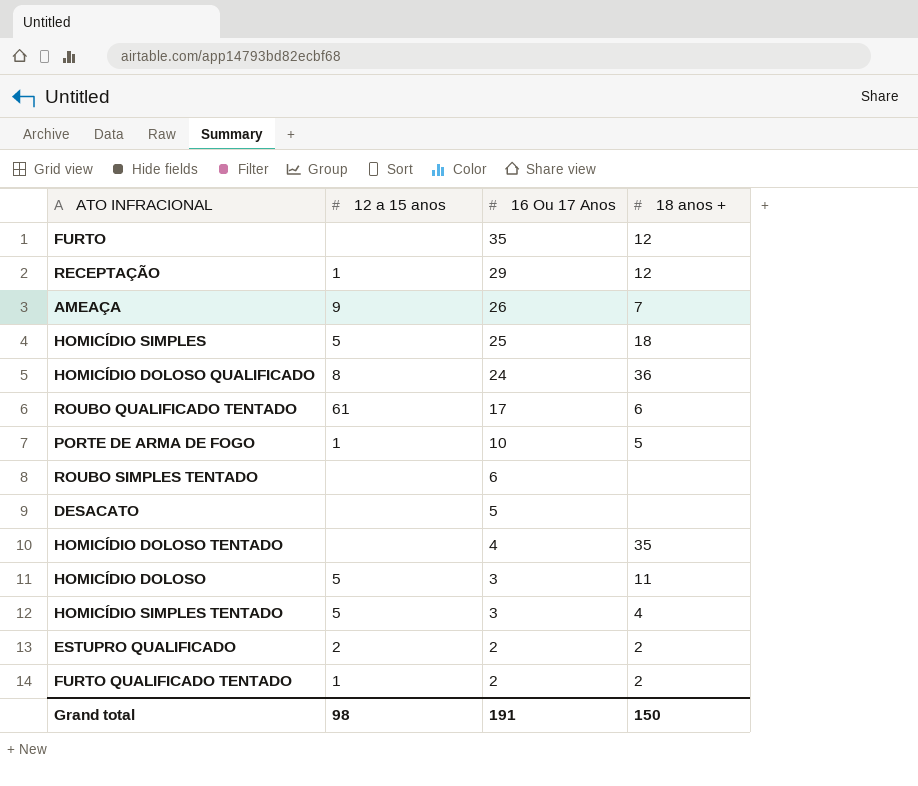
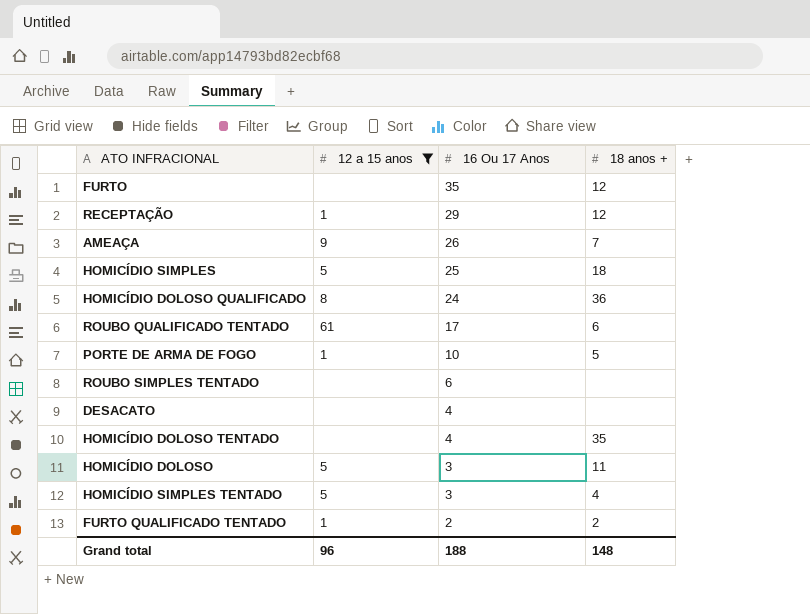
filter: none -> 12 a 15 anos != 2
DESACATO | 16 Ou 17 Anos: 5 -> 4
Grand total | 12 a 15 anos: 98 -> 96
Grand total | 16 Ou 17 Anos: 191 -> 188
Grand total | 18 anos +: 150 -> 148

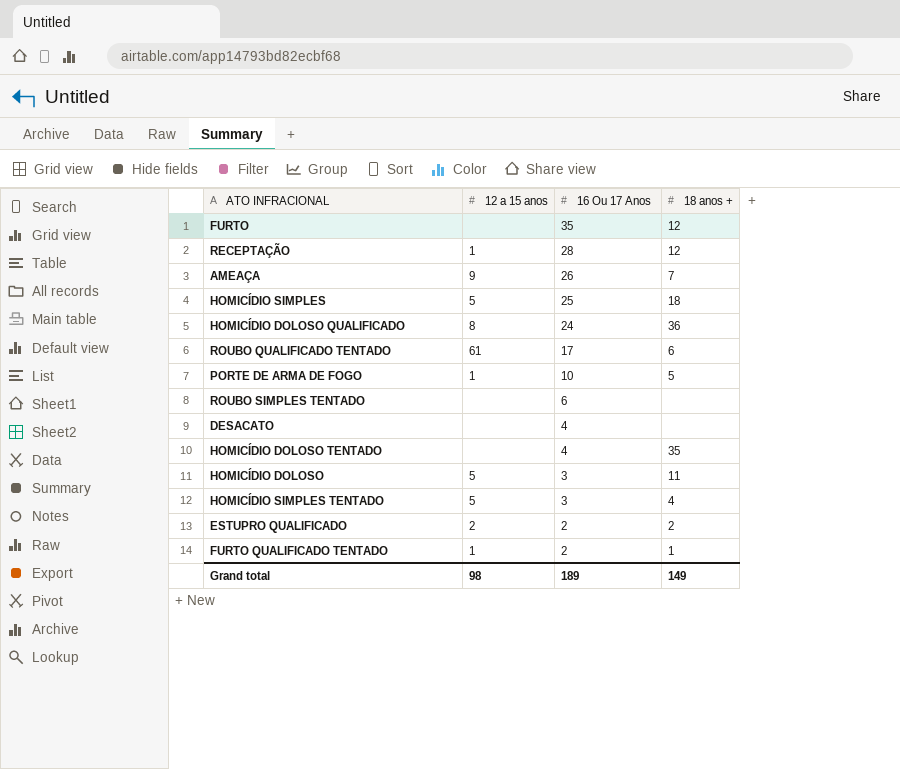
filter: 12 a 15 anos != 2 -> none
RECEPTAÇÃO | 16 Ou 17 Anos: 29 -> 28
FURTO QUALIFICADO TENTADO | 18 anos +: 2 -> 1
Grand total | 12 a 15 anos: 96 -> 98
Grand total | 16 Ou 17 Anos: 188 -> 189
Grand total | 18 anos +: 148 -> 149

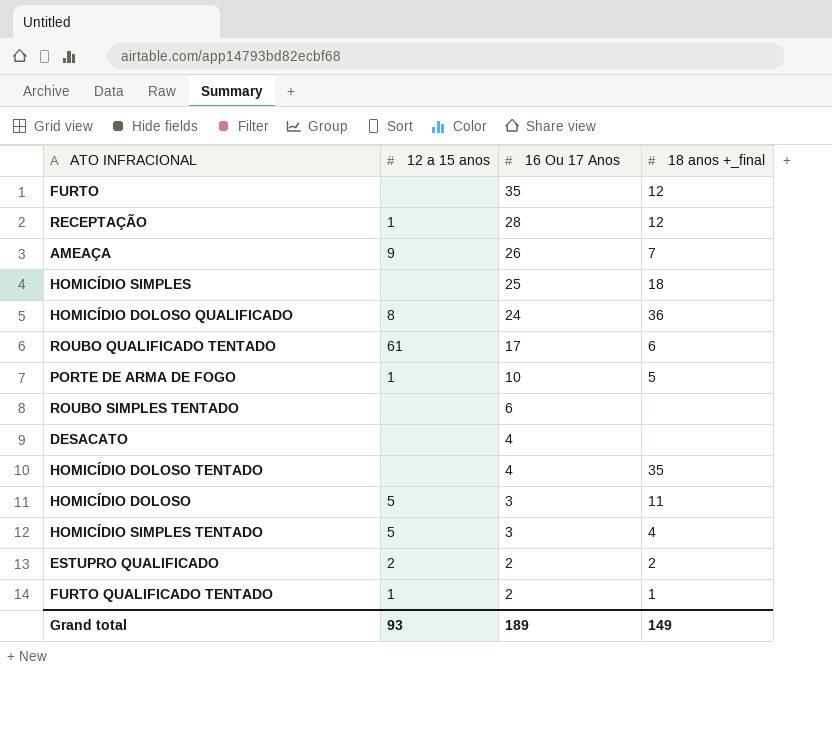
column name: 18 anos + -> 18 anos +_final
HOMICÍDIO SIMPLES | 12 a 15 anos: 5 -> none
Grand total | 12 a 15 anos: 98 -> 93

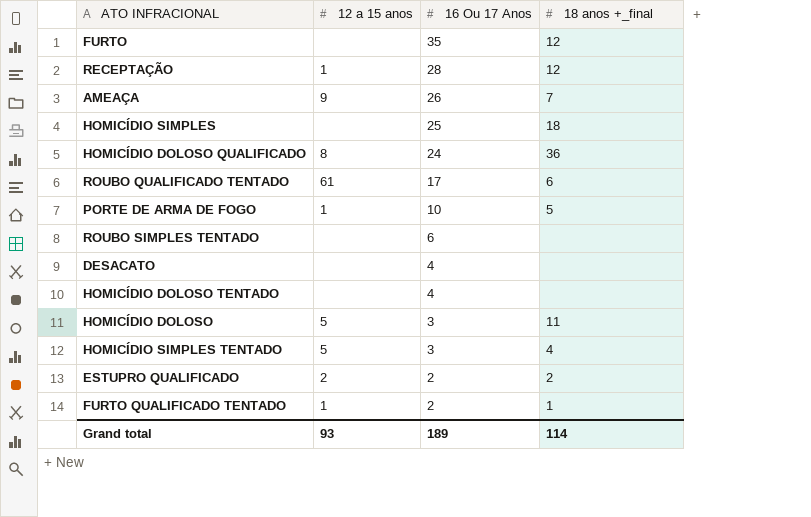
HOMICÍDIO DOLOSO TENTADO | 18 anos +_final: 35 -> none
Grand total | 18 anos +_final: 149 -> 114

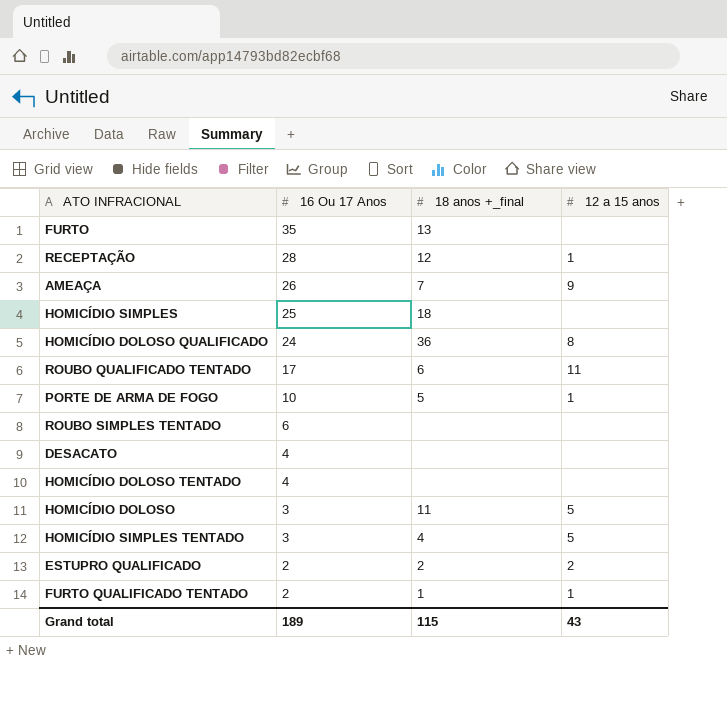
column 12 a 15 anos | position: 2 -> 4
FURTO | 18 anos +_final: 12 -> 13
ROUBO QUALIFICADO TENTADO | 12 a 15 anos: 61 -> 11
Grand total | 18 anos +_final: 114 -> 115
Grand total | 12 a 15 anos: 93 -> 43

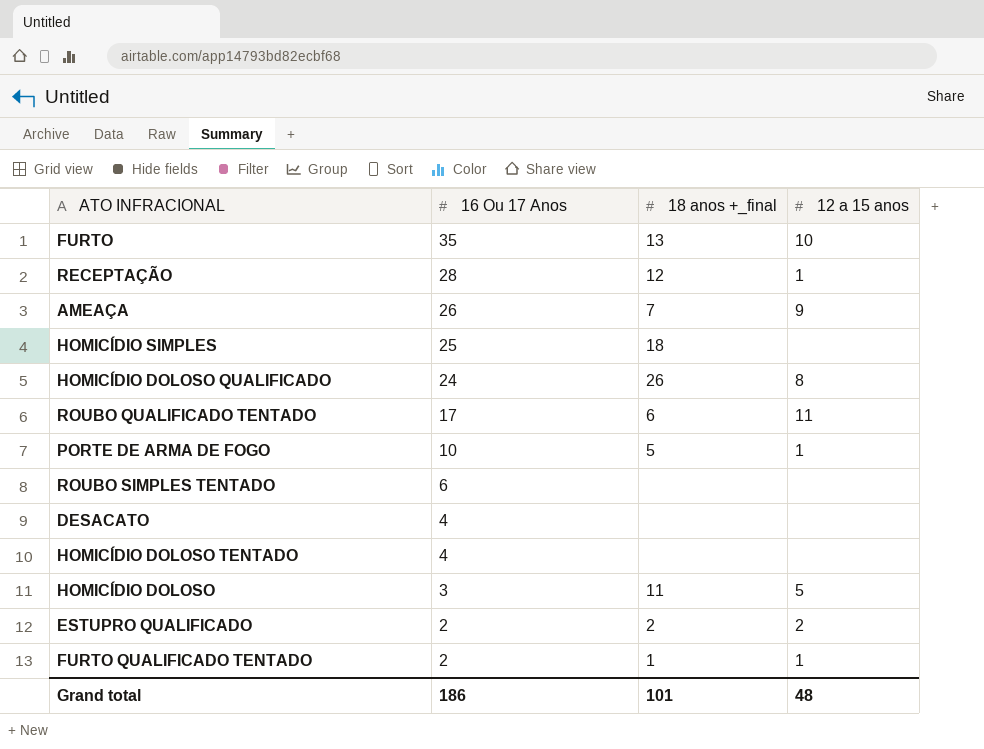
row HOMICÍDIO SIMPLES TENTADO: 3 | 4 | 5 -> none
FURTO | 12 a 15 anos: none -> 10
HOMICÍDIO DOLOSO QUALIFICADO | 18 anos +_final: 36 -> 26
Grand total | 16 Ou 17 Anos: 189 -> 186
Grand total | 18 anos +_final: 115 -> 101
Grand total | 12 a 15 anos: 43 -> 48

